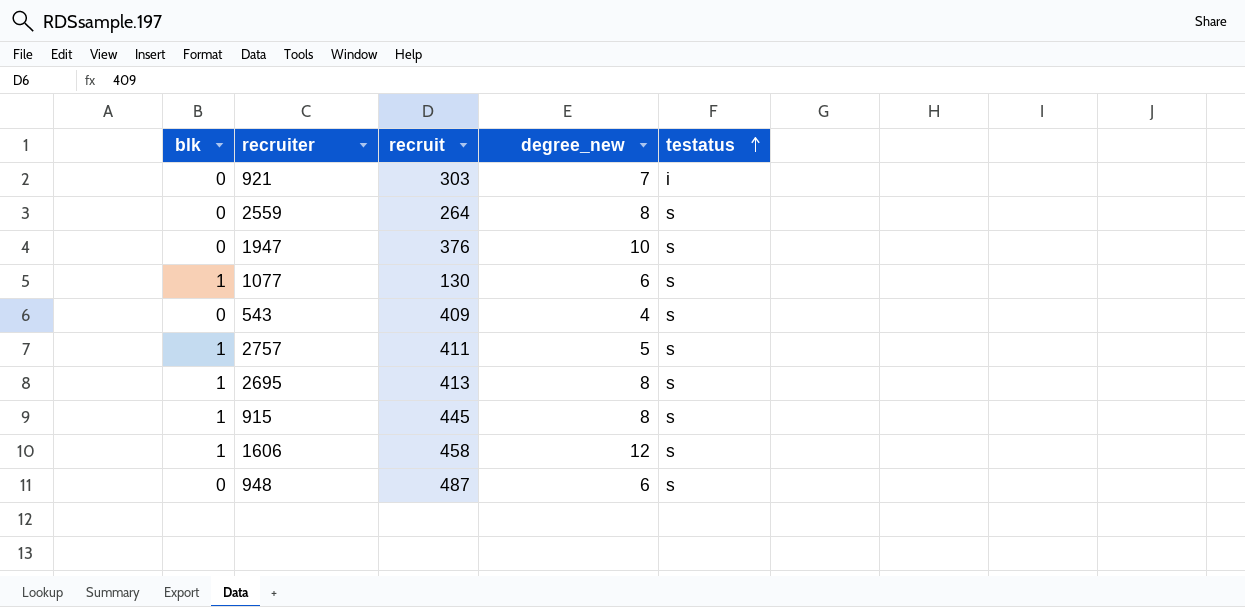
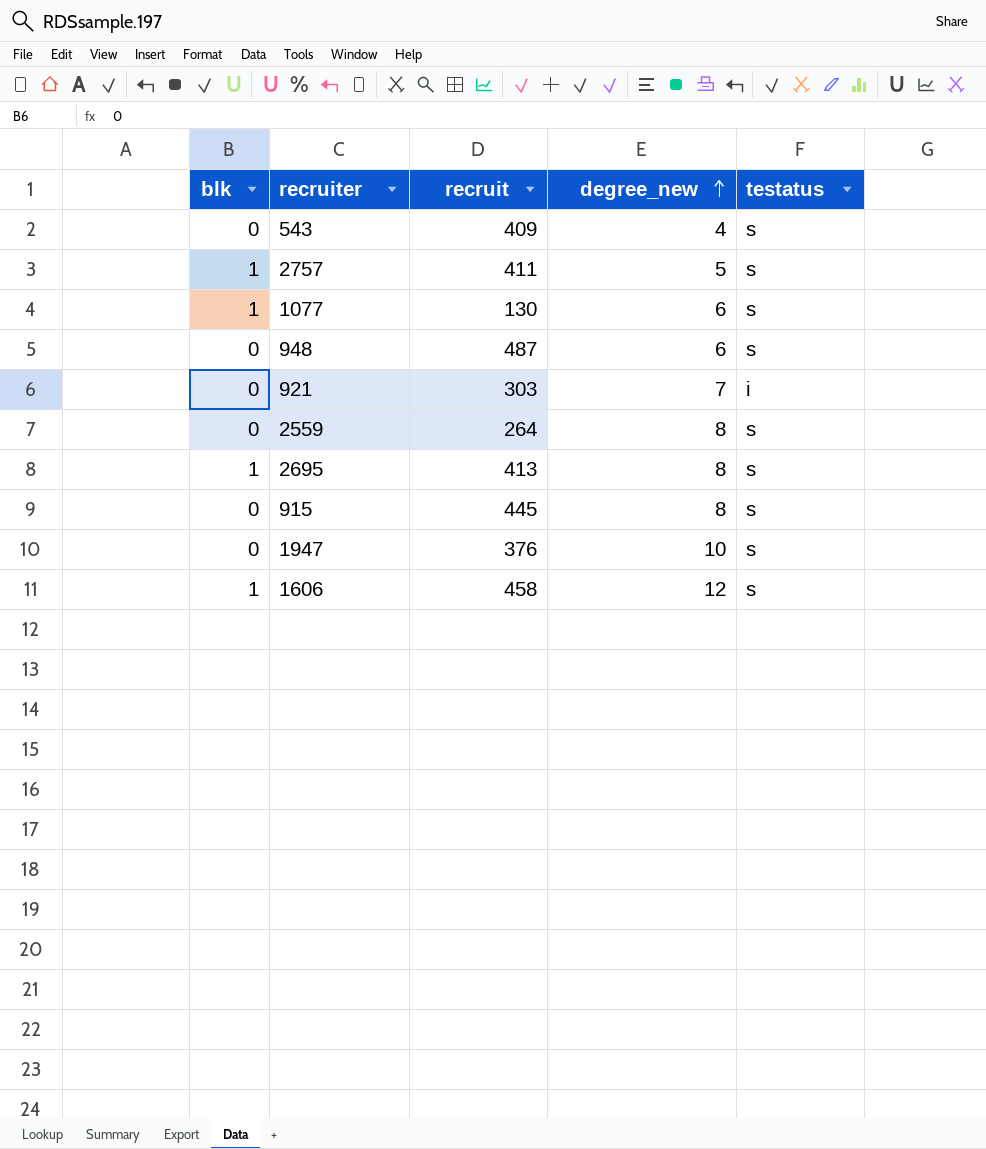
row order: testatus ascending -> degree_new ascending
915 | blk: 1 -> 0

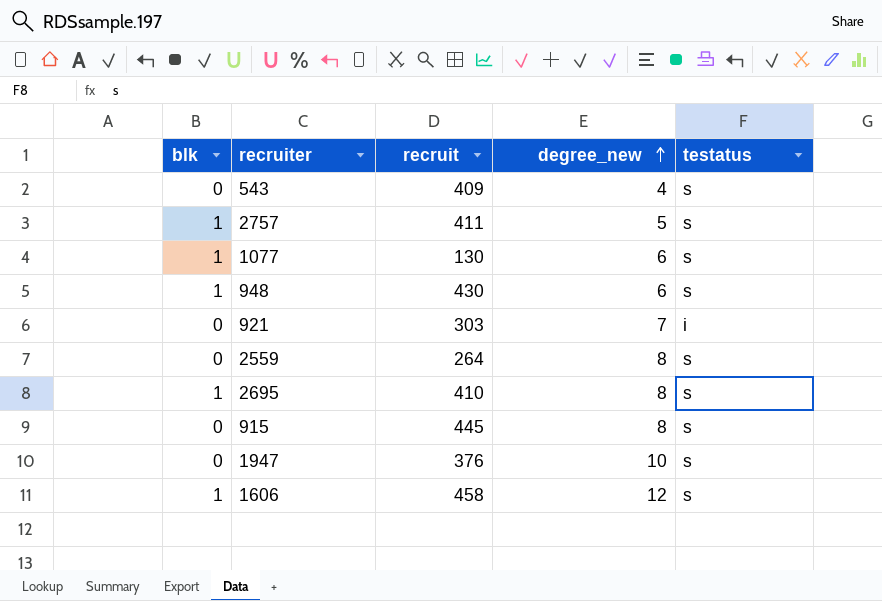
948 | blk: 0 -> 1
948 | recruit: 487 -> 430
2695 | recruit: 413 -> 410

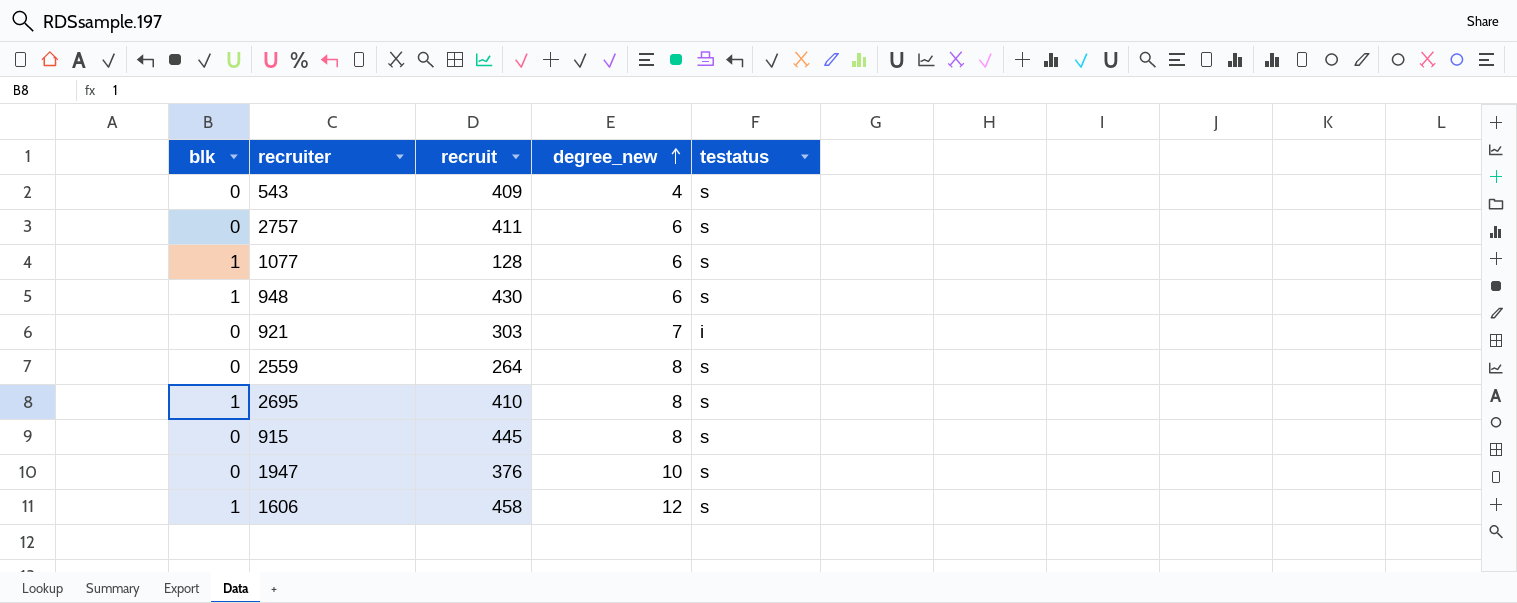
2757 | blk: 1 -> 0
2757 | degree_new: 5 -> 6
1077 | recruit: 130 -> 128

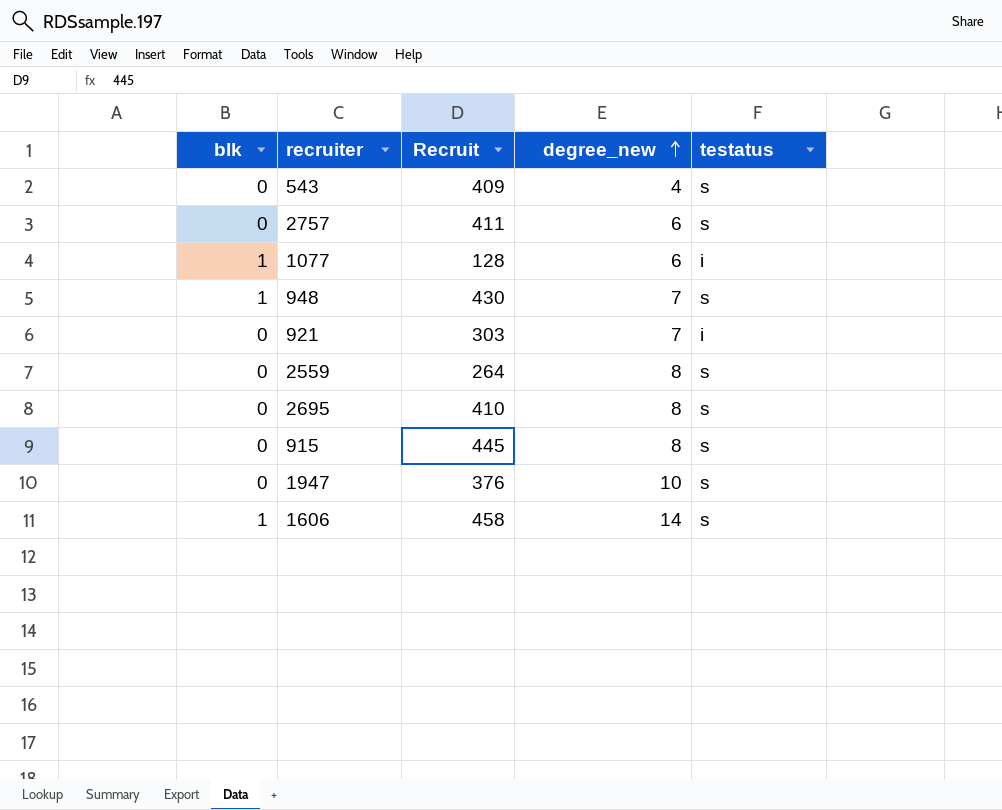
column name: recruit -> Recruit
1077 | testatus: s -> i
948 | degree_new: 6 -> 7
2695 | blk: 1 -> 0
1606 | degree_new: 12 -> 14

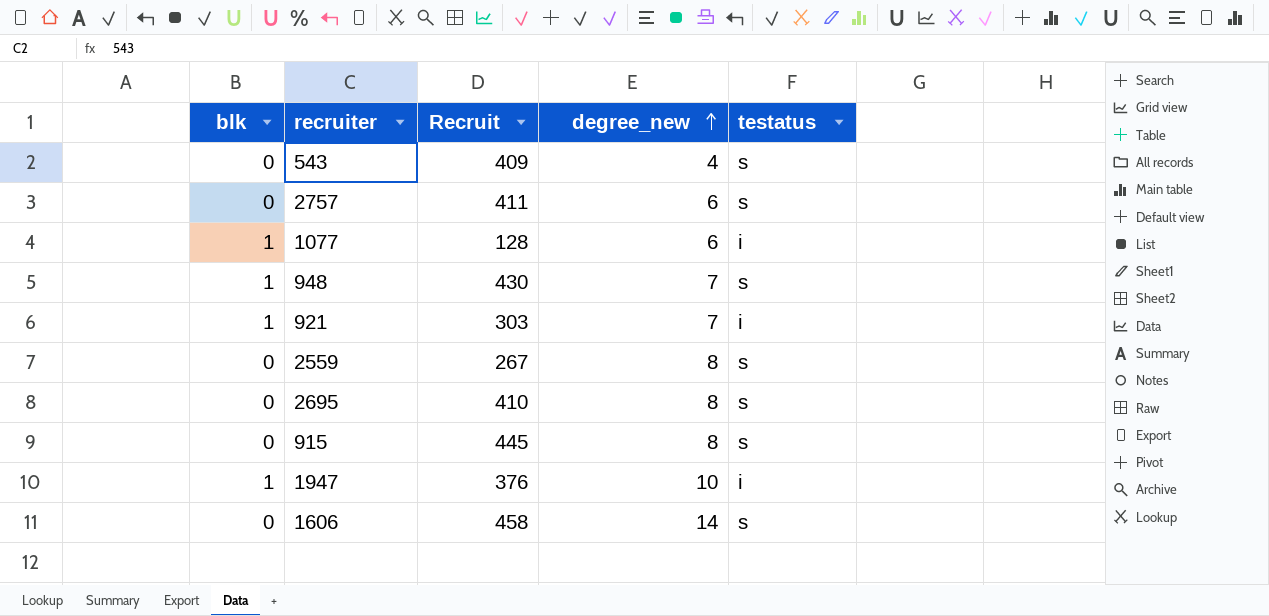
921 | blk: 0 -> 1
2559 | Recruit: 264 -> 267
1947 | blk: 0 -> 1
1947 | testatus: s -> i
1606 | blk: 1 -> 0

